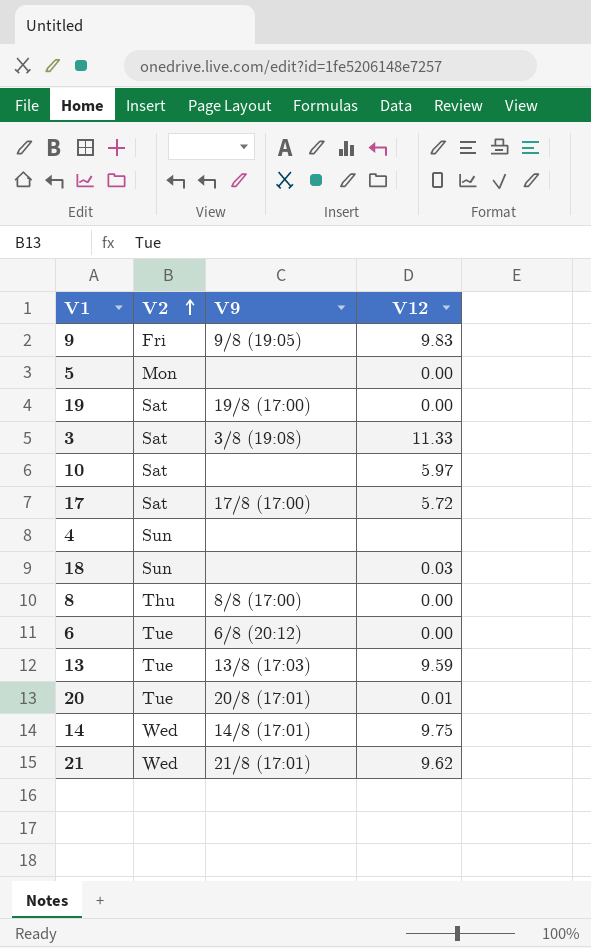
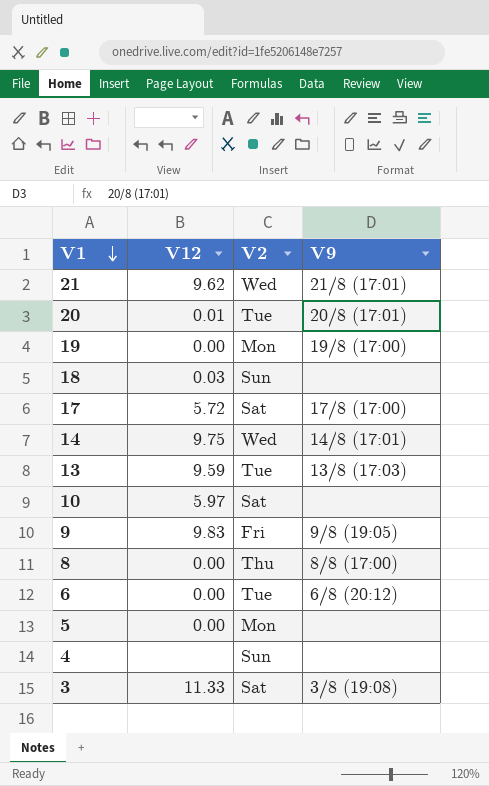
row order: V2 ascending -> V1 descending
column V12 | position: 4 -> 2
19 | V2: Sat -> Mon

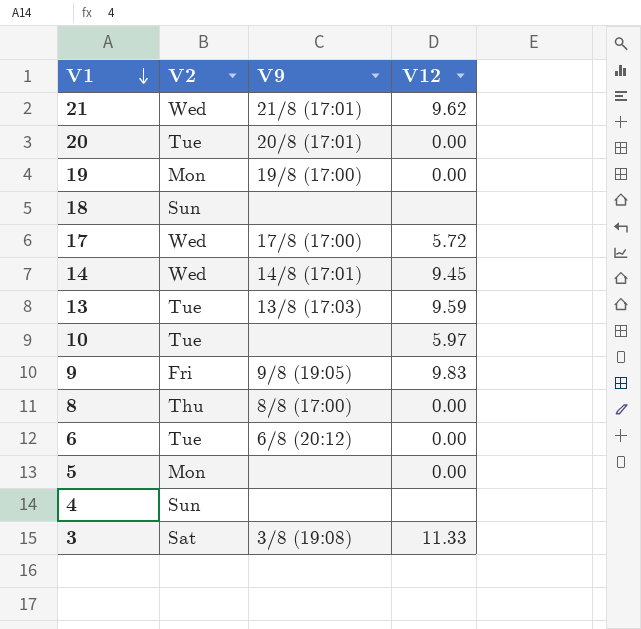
column V12 | position: 2 -> 4
20 | V12: 0.01 -> 0.00
18 | V12: 0.03 -> none
17 | V2: Sat -> Wed
14 | V12: 9.75 -> 9.45
10 | V2: Sat -> Tue

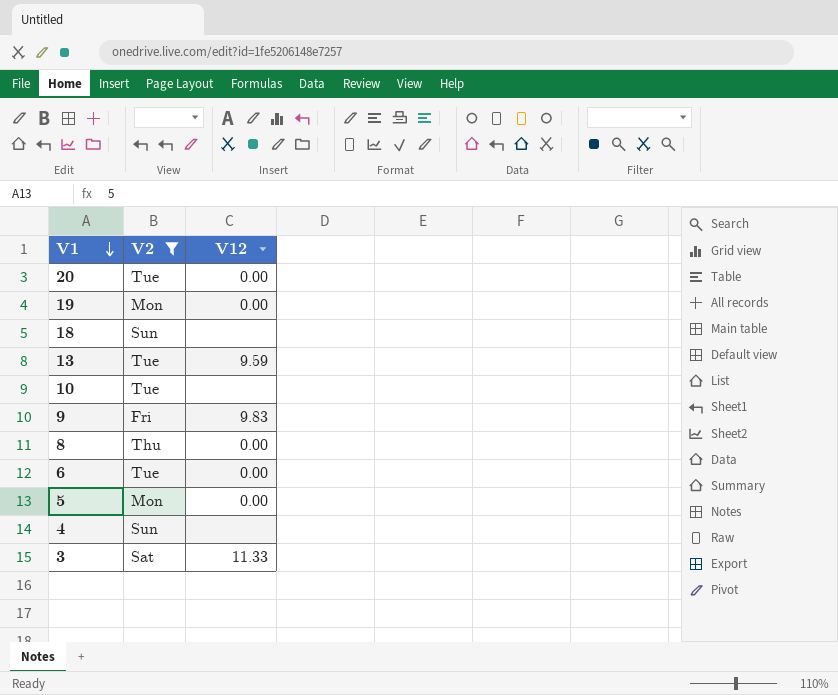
filter: none -> V2 != Wed
column V9 | position: 3 -> none
10 | V12: 5.97 -> none

